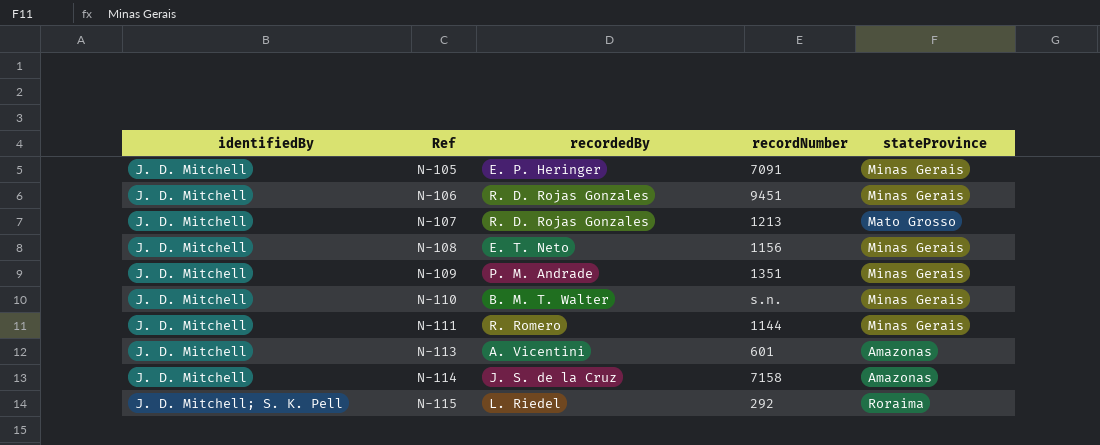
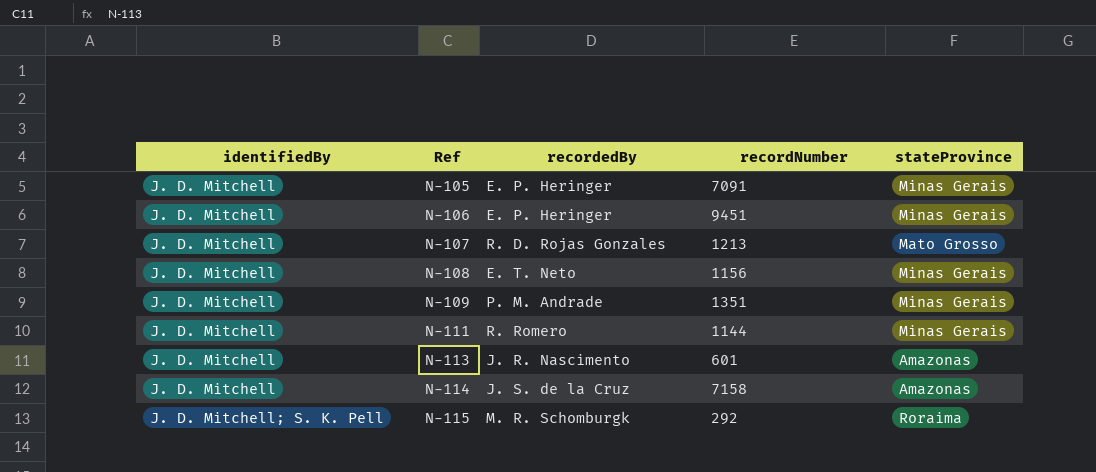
row N-110: J. D. Mitchell | B. M. T. Walter | s.n. | Minas Gerais -> none
N-106 | recordedBy: R. D. Rojas Gonzales -> E. P. Heringer
N-113 | recordedBy: A. Vicentini -> J. R. Nascimento
N-115 | recordedBy: L. Riedel -> M. R. Schomburgk

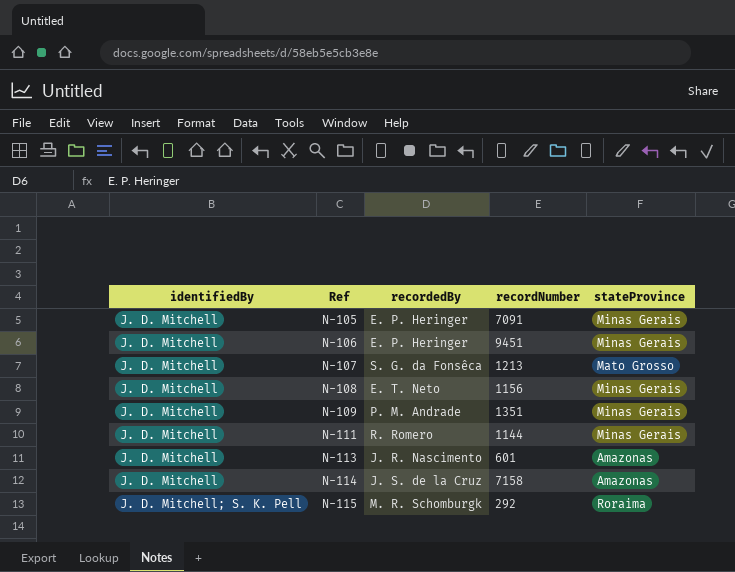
N-107 | recordedBy: R. D. Rojas Gonzales -> S. G. da Fonsêca

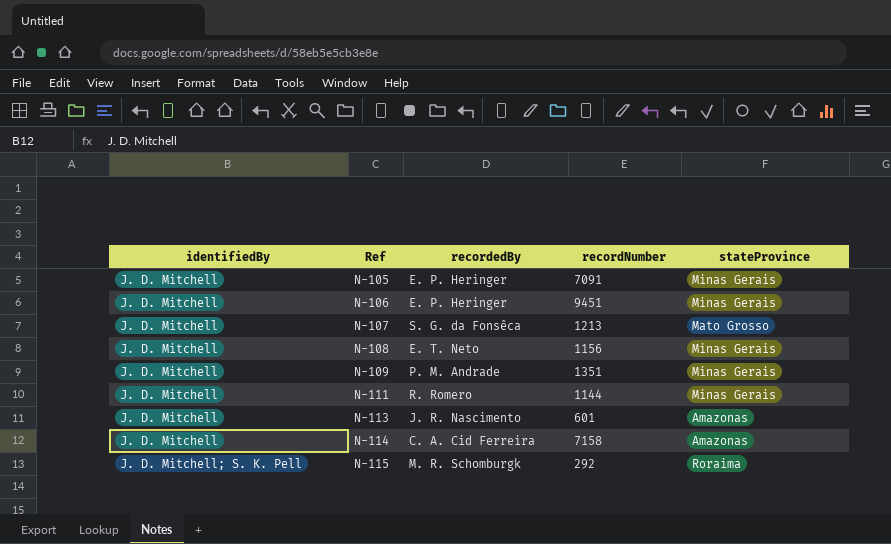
N-114 | recordedBy: J. S. de la Cruz -> C. A. Cid Ferreira

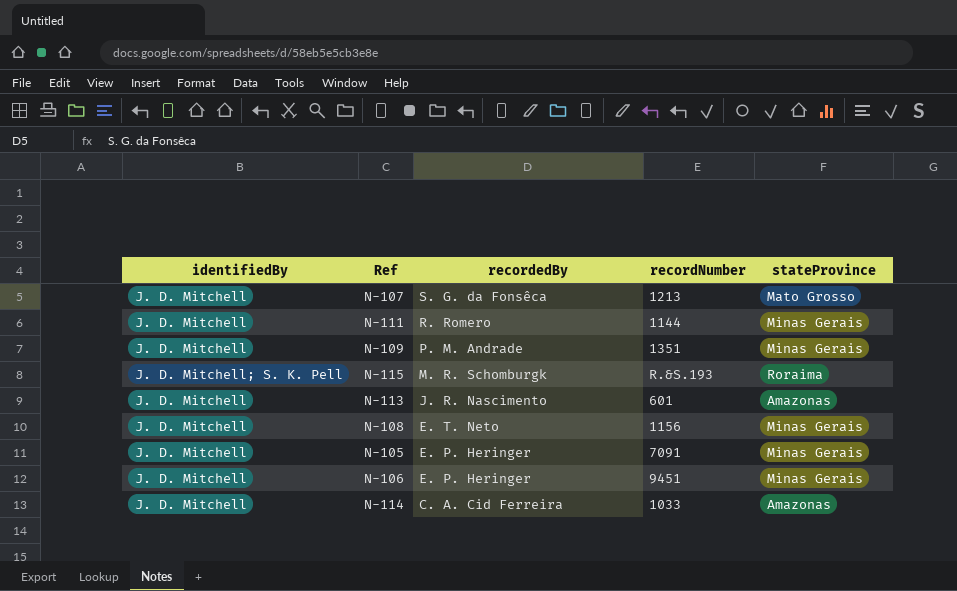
row order: identifiedBy ascending -> recordedBy descending
N-115 | recordNumber: 292 -> R.&S.193
N-114 | recordNumber: 7158 -> 1033

